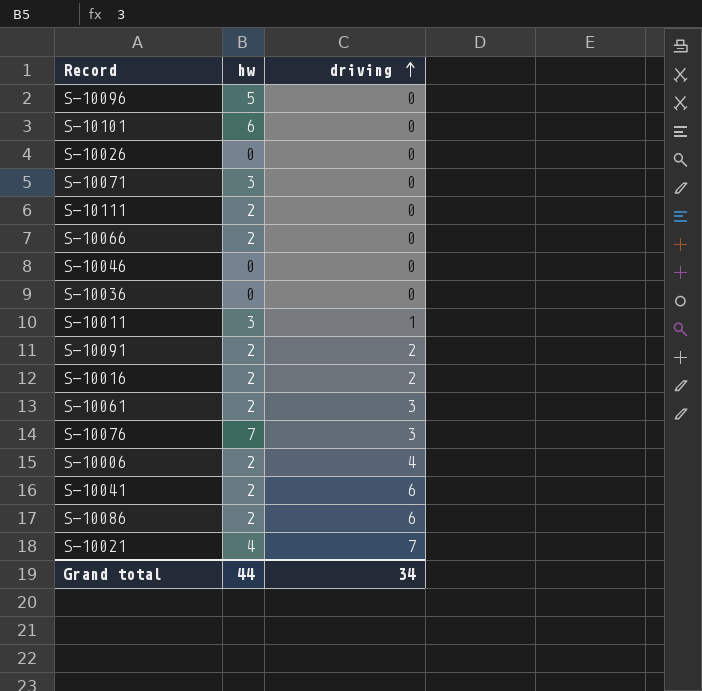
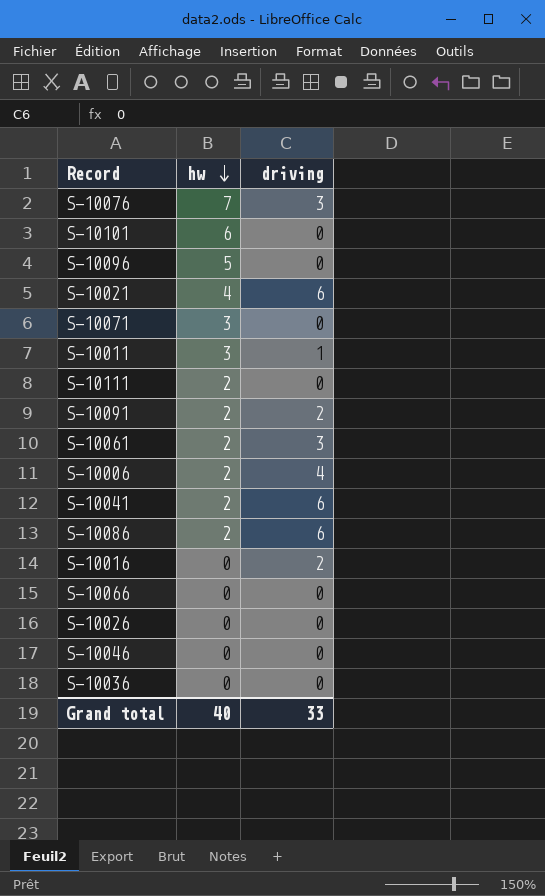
row order: driving ascending -> hw descending
S-10021 | driving: 7 -> 6
S-10016 | hw: 2 -> 0
S-10066 | hw: 2 -> 0
Grand total | hw: 44 -> 40
Grand total | driving: 34 -> 33

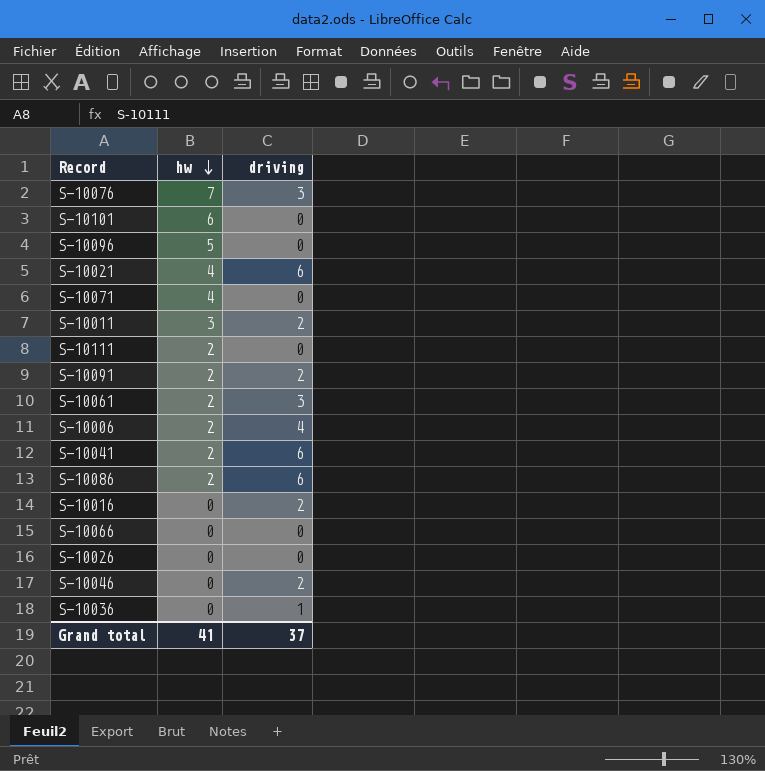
S-10071 | hw: 3 -> 4
S-10011 | driving: 1 -> 2
S-10046 | driving: 0 -> 2
S-10036 | driving: 0 -> 1
Grand total | hw: 40 -> 41
Grand total | driving: 33 -> 37

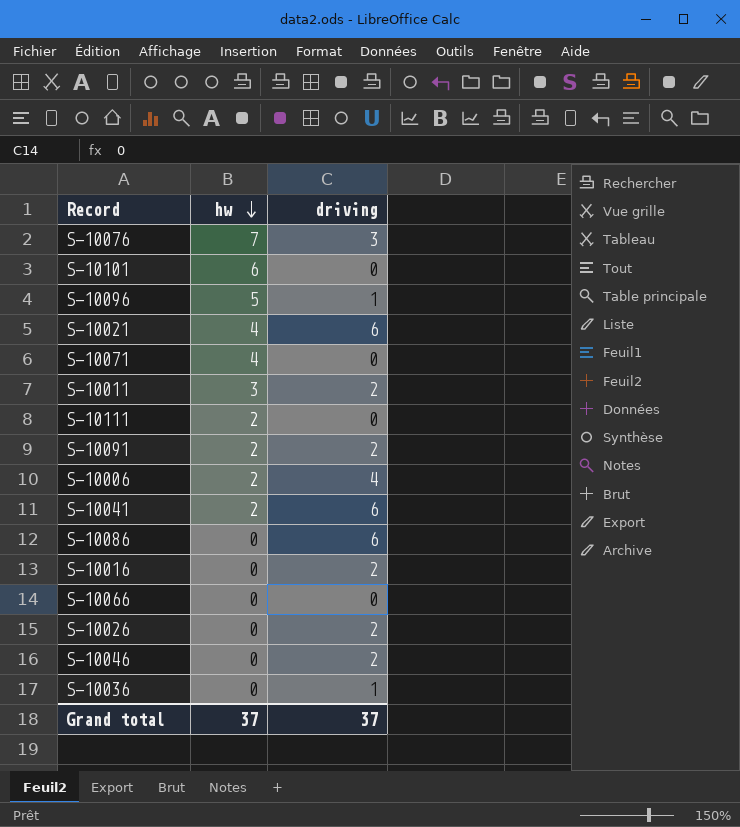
row S-10061: 2 | 3 -> none
S-10096 | driving: 0 -> 1
S-10086 | hw: 2 -> 0
S-10026 | driving: 0 -> 2
Grand total | hw: 41 -> 37

